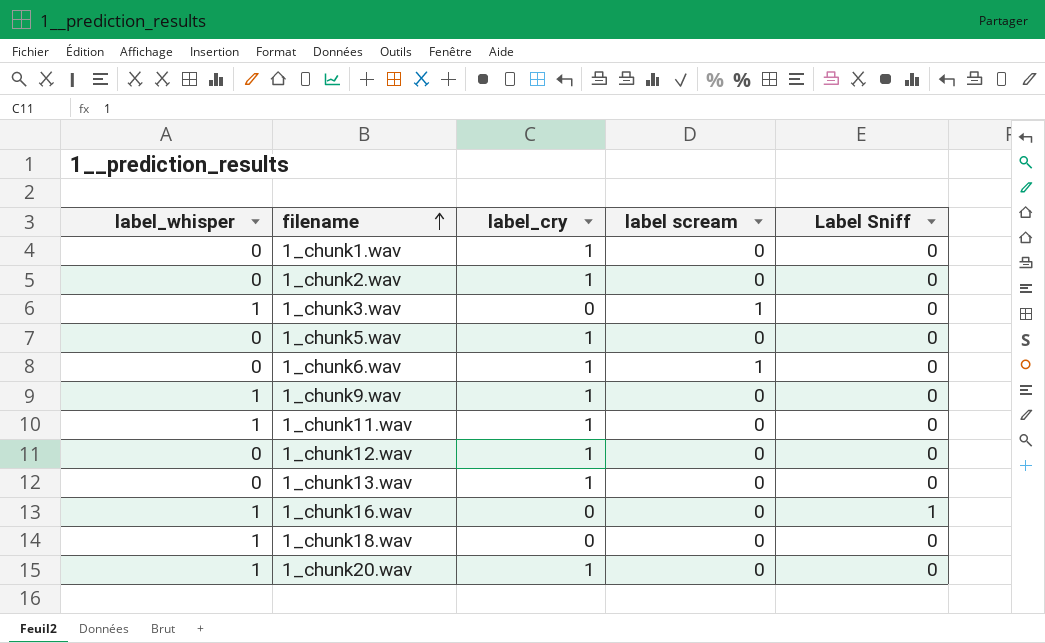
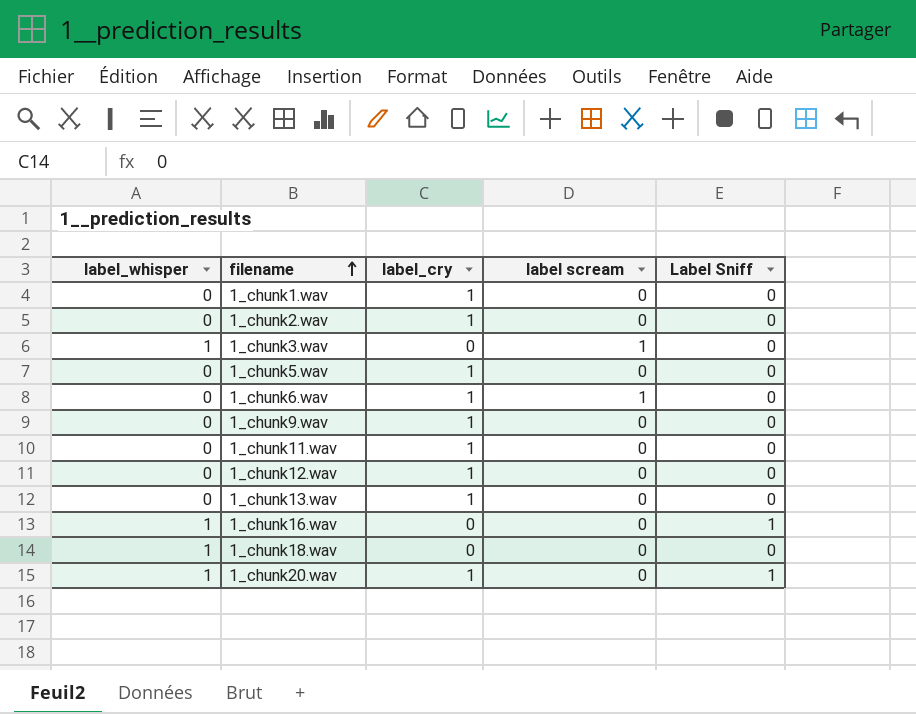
1_chunk9.wav | label_whisper: 1 -> 0
1_chunk11.wav | label_whisper: 1 -> 0
1_chunk20.wav | Label Sniff: 0 -> 1

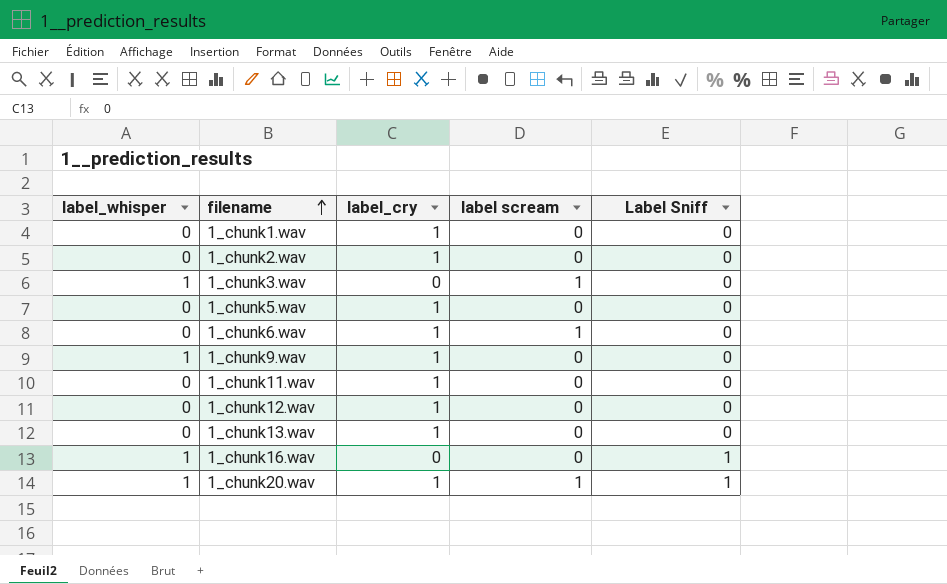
row 1_chunk18.wav: 1 | 0 | 0 | 0 -> none
1_chunk9.wav | label_whisper: 0 -> 1
1_chunk20.wav | label scream: 0 -> 1

